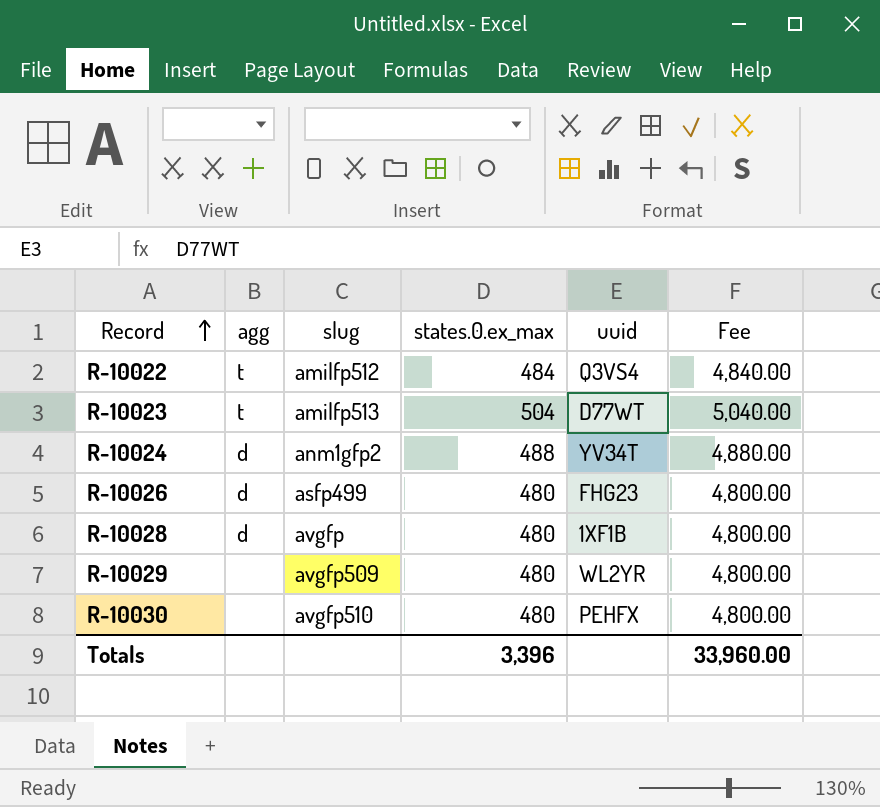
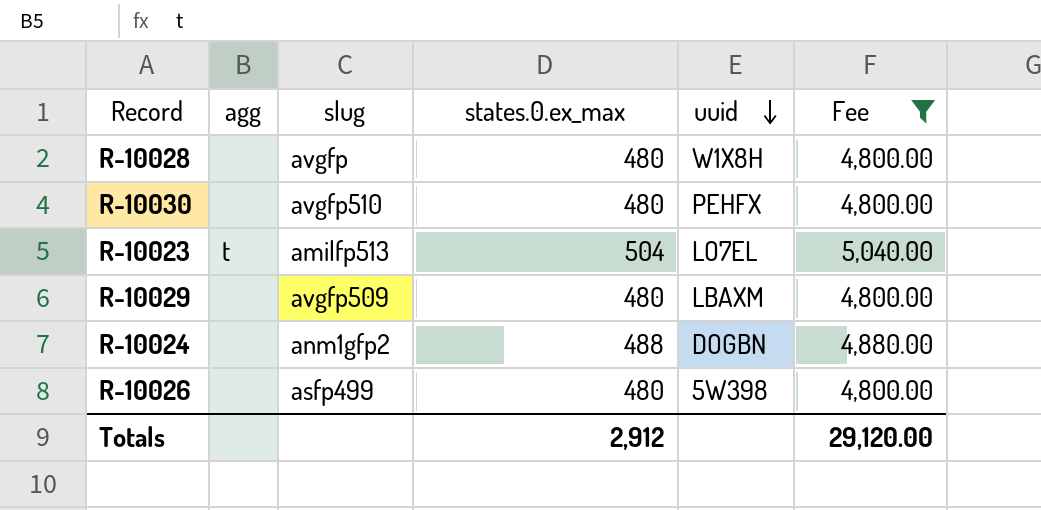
filter: none -> Fee != 4,840.00
row order: Record ascending -> uuid descending
R-10028 | agg: d -> none
R-10028 | uuid: 1XF1B -> W1X8H
R-10023 | uuid: D77WT -> LO7EL
R-10029 | uuid: WL2YR -> LBAXM
R-10024 | agg: d -> none
R-10024 | uuid: YV34T -> DOGBN
R-10026 | agg: d -> none
R-10026 | uuid: FHG23 -> 5W398
Totals | states.0.ex_max: 3,396 -> 2,912
Totals | Fee: 33,960.00 -> 29,120.00

